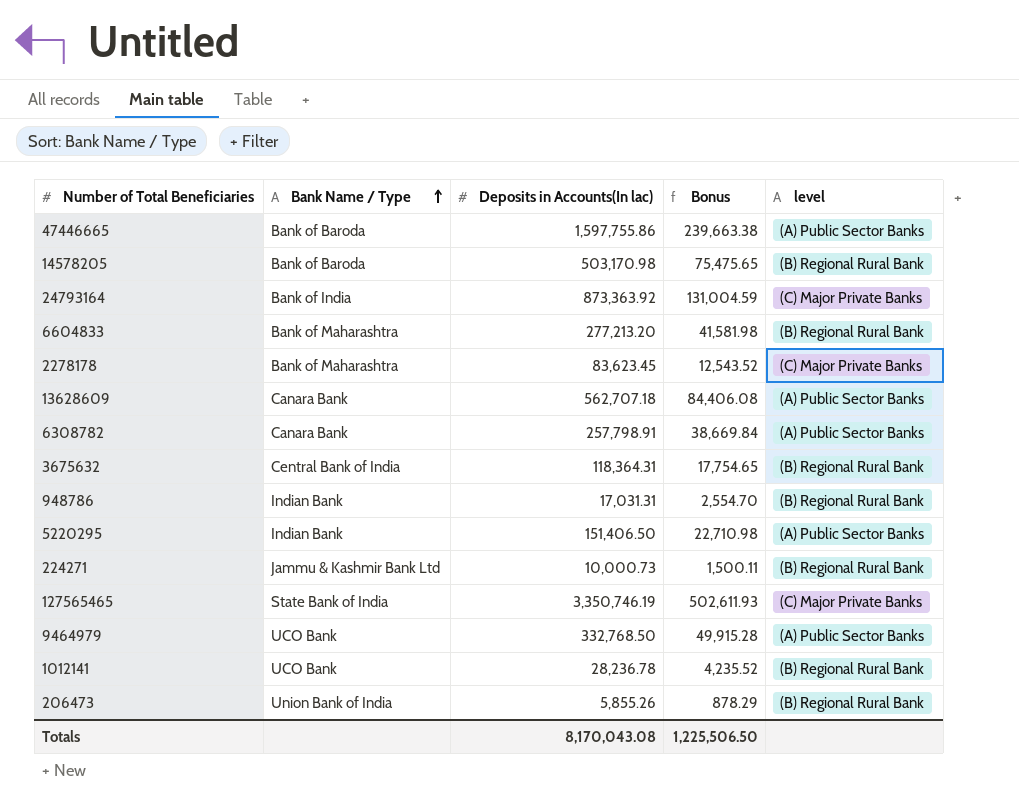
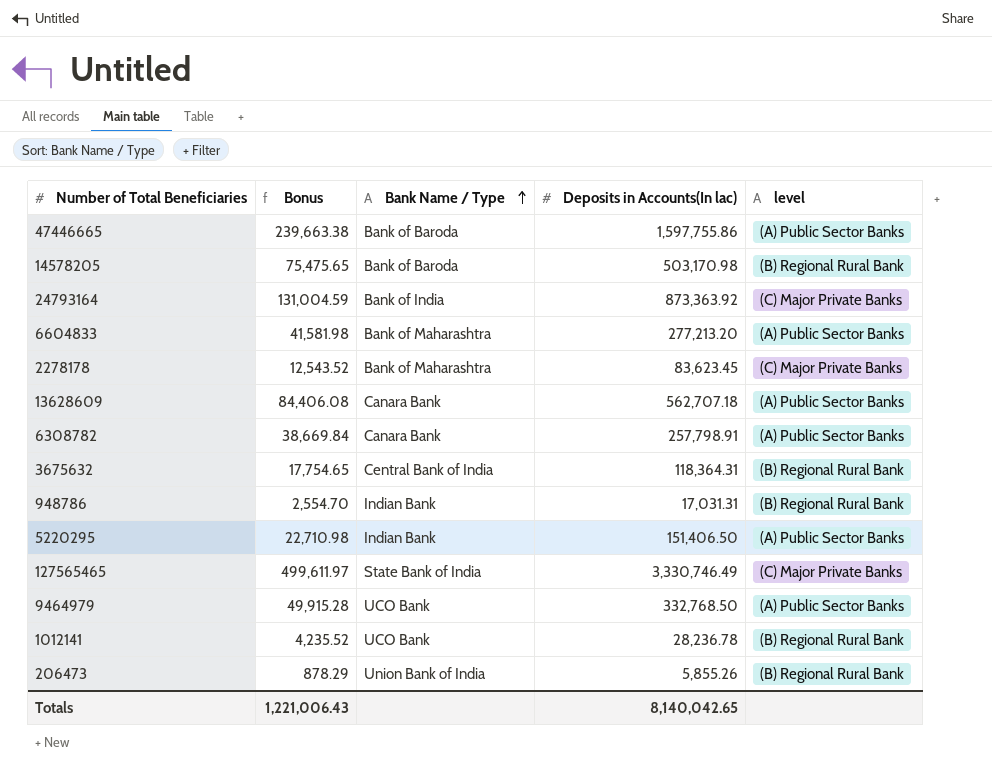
column Bonus | position: 4 -> 2
row 224271: Jammu & Kashmir Bank Ltd | 10,000.73 | 1,500.11 | (B) Regional Rural Bank -> none
6604833 | level: (B) Regional Rural Bank -> (A) Public Sector Banks
127565465 | Bonus: 502,611.93 -> 499,611.97
127565465 | Deposits in Accounts(In lac): 3,350,746.19 -> 3,330,746.49
Totals | Bonus: 1,225,506.50 -> 1,221,006.43
Totals | Deposits in Accounts(In lac): 8,170,043.08 -> 8,140,042.65

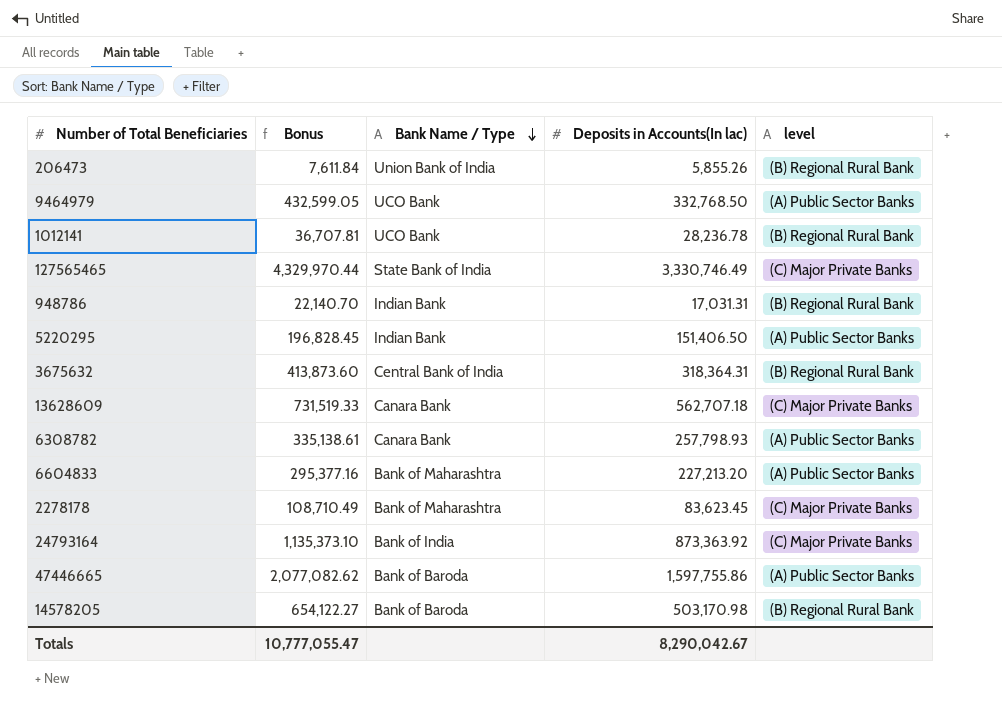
row order: Bank Name / Type ascending -> Bank Name / Type descending
column Bonus | formula: [Deposits in Accounts(In lac)] * 0.15 -> [Deposits in Accounts(In lac)] * 1.3
3675632 | Deposits in Accounts(In lac): 118,364.31 -> 318,364.31
13628609 | level: (A) Public Sector Banks -> (C) Major Private Banks
6308782 | Deposits in Accounts(In lac): 257,798.91 -> 257,798.93
6604833 | Deposits in Accounts(In lac): 277,213.20 -> 227,213.20
Totals | Bonus: 1,221,006.43 -> 10,777,055.47
Totals | Deposits in Accounts(In lac): 8,140,042.65 -> 8,290,042.67

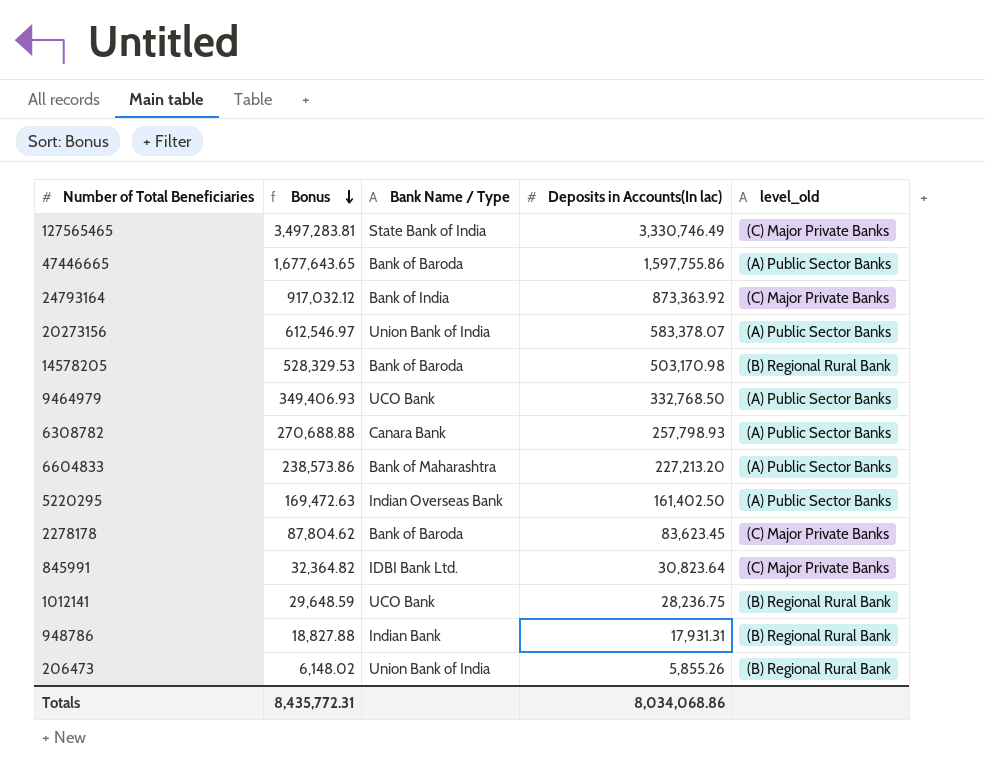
row order: Bank Name / Type descending -> Bonus descending
column Bonus | formula: [Deposits in Accounts(In lac)] * 1.3 -> [Deposits in Accounts(In lac)] * 1.05
column name: level -> level_old
row 3675632: 413,873.60 | Central Bank of India | 318,364.31 | (B) Regional Rural Bank -> none
row 13628609: 731,519.33 | Canara Bank | 562,707.18 | (C) Major Private Banks -> none
row 20273156: none -> 612,546.97 | Union Bank of India | 583,378.07 | (A) Public Sector Banks
5220295 | Bank Name / Type: Indian Bank -> Indian Overseas Bank
5220295 | Deposits in Accounts(In lac): 151,406.50 -> 161,402.50
2278178 | Bank Name / Type: Bank of Maharashtra -> Bank of Baroda
row 845991: none -> 32,364.82 | IDBI Bank Ltd. | 30,823.64 | (C) Major Private Banks
1012141 | Deposits in Accounts(In lac): 28,236.78 -> 28,236.75
948786 | Deposits in Accounts(In lac): 17,031.31 -> 17,931.31
Totals | Bonus: 10,777,055.47 -> 8,435,772.31
Totals | Deposits in Accounts(In lac): 8,290,042.67 -> 8,034,068.86

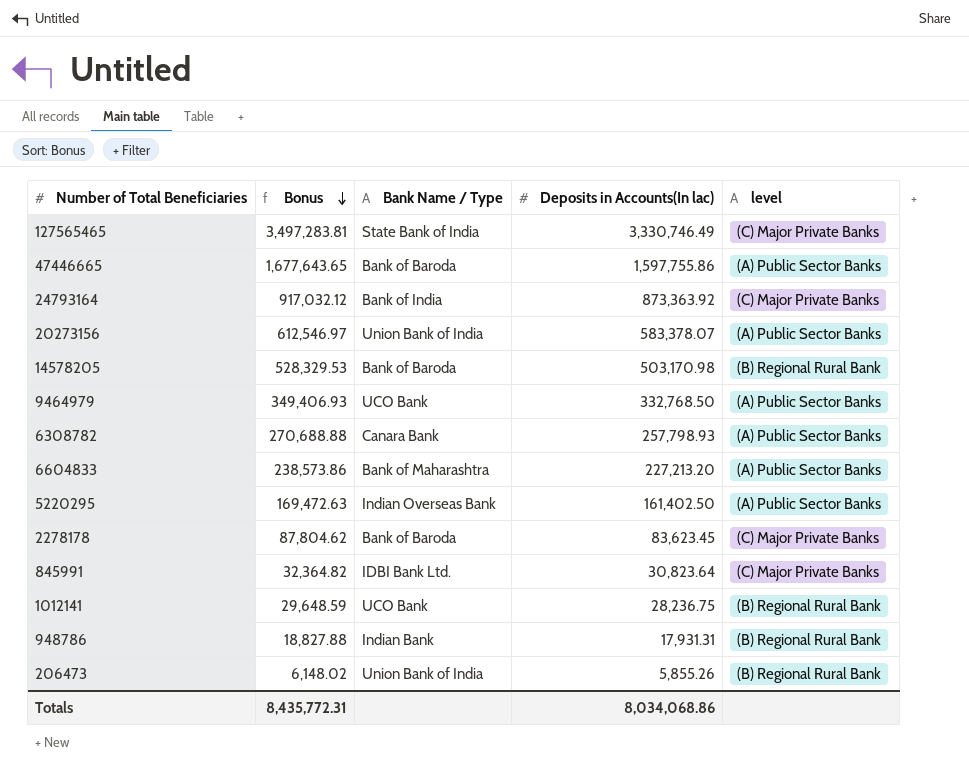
column name: level_old -> level

